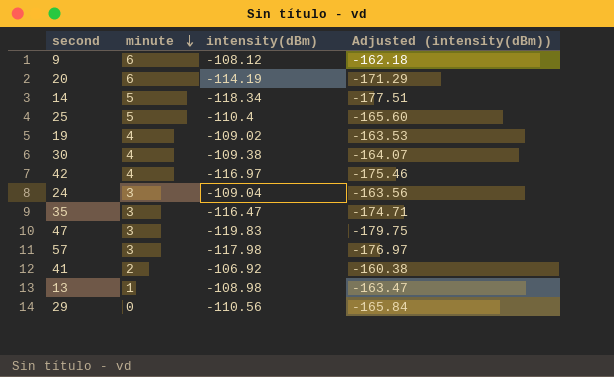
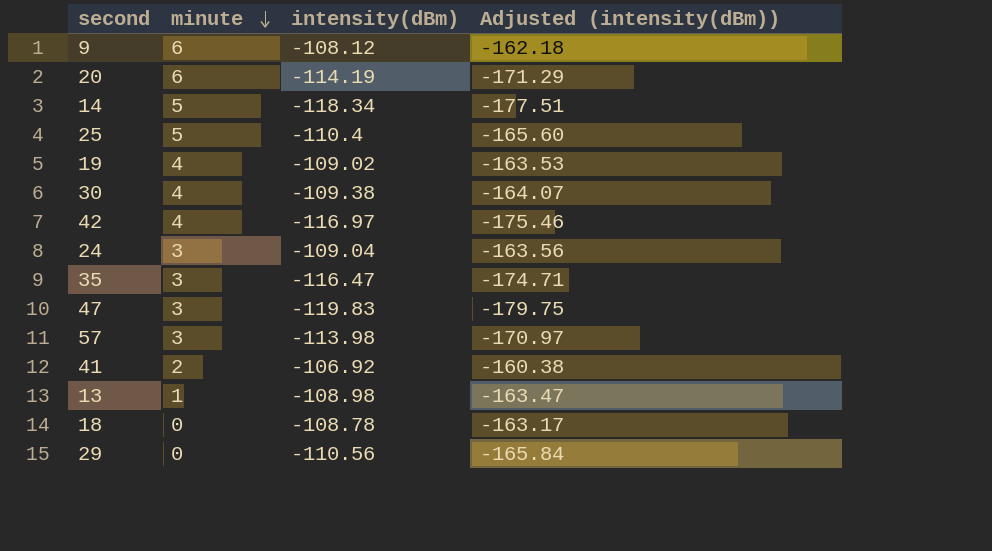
57 | intensity(dBm): -117.98 -> -113.98
57 | Adjusted (intensity(dBm)): -176.97 -> -170.97
row 18: none -> 0 | -108.78 | -163.17

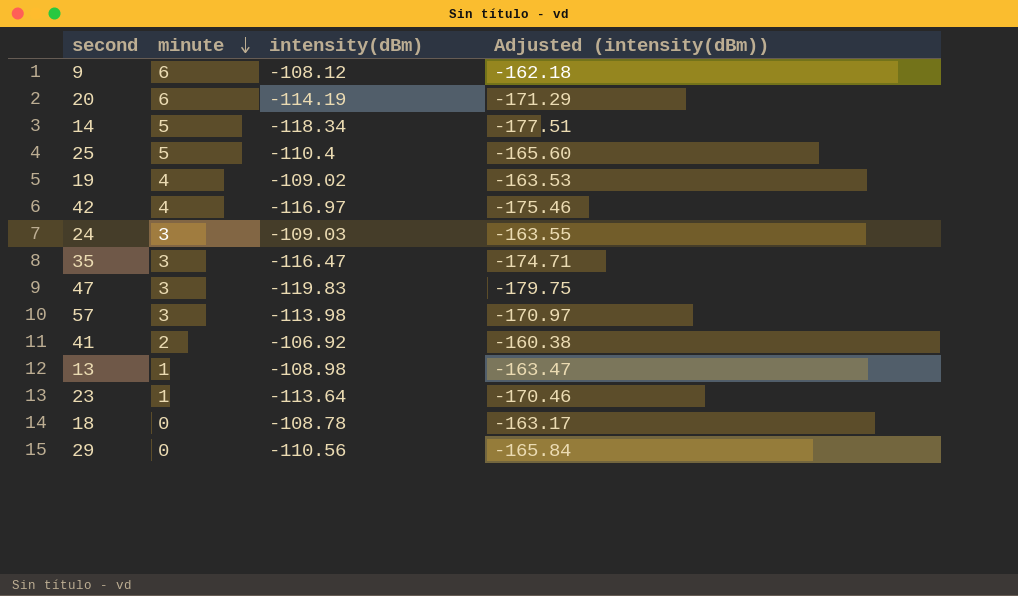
row 30: 4 | -109.38 | -164.07 -> none
24 | intensity(dBm): -109.04 -> -109.03
24 | Adjusted (intensity(dBm)): -163.56 -> -163.55
row 23: none -> 1 | -113.64 | -170.46

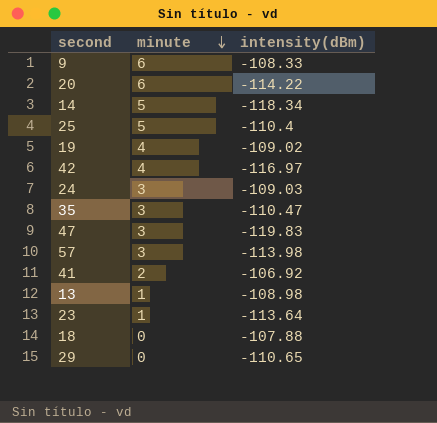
column Adjusted (intensity(dBm)) | formula: [intensity(dBm)] * 1.5 -> none
9 | intensity(dBm): -108.12 -> -108.33
20 | intensity(dBm): -114.19 -> -114.22
35 | intensity(dBm): -116.47 -> -110.47
18 | intensity(dBm): -108.78 -> -107.88
29 | intensity(dBm): -110.56 -> -110.65

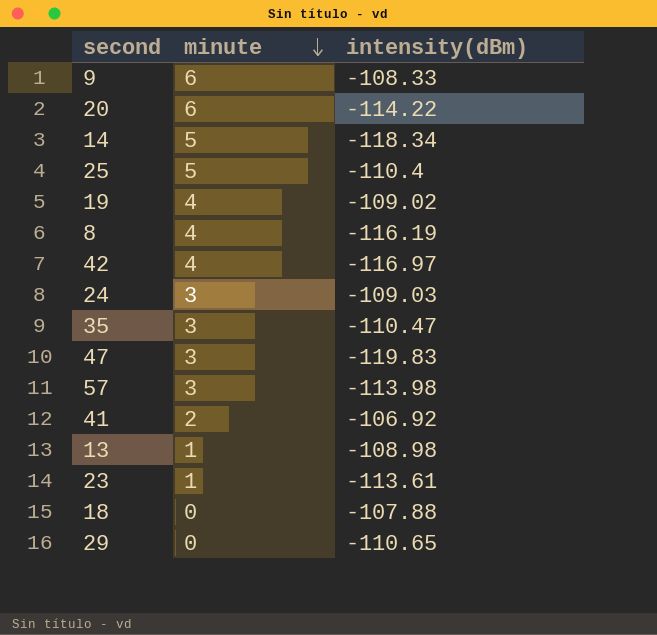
row 8: none -> 4 | -116.19
23 | intensity(dBm): -113.64 -> -113.61

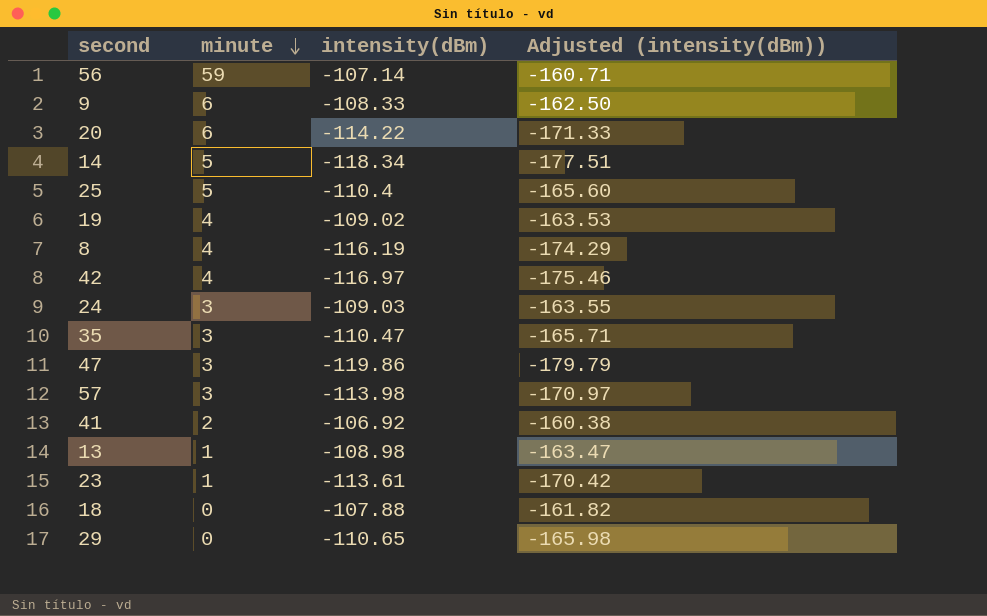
column Adjusted (intensity(dBm)) | formula: none -> [intensity(dBm)] * 1.5
row 56: none -> 59 | -107.14 | -160.71
47 | intensity(dBm): -119.83 -> -119.86

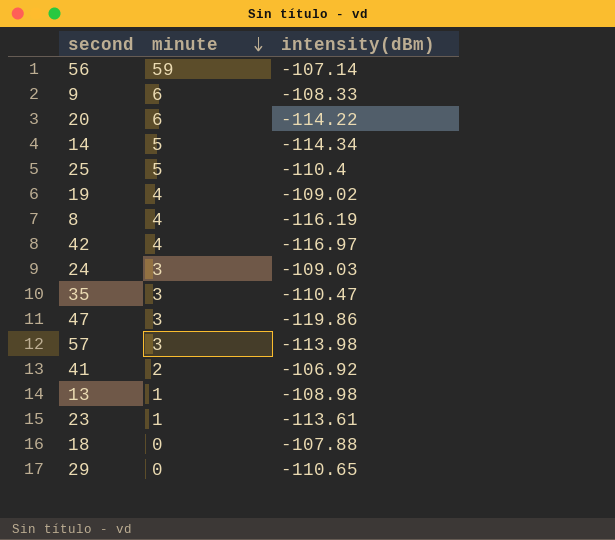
column Adjusted (intensity(dBm)) | formula: [intensity(dBm)] * 1.5 -> none
14 | intensity(dBm): -118.34 -> -114.34

